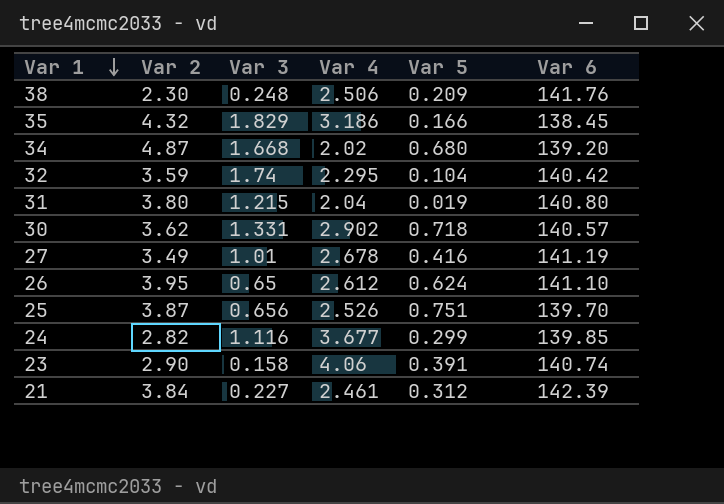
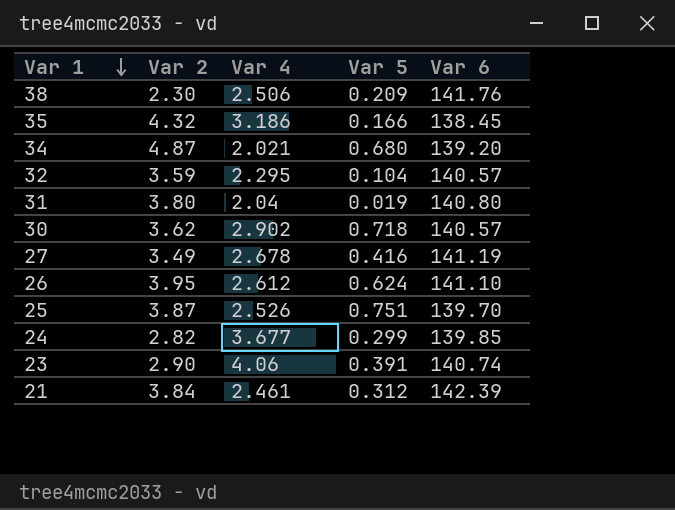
column Var 3 | position: 3 -> none
34 | Var 4: 2.02 -> 2.021
32 | Var 6: 140.42 -> 140.57

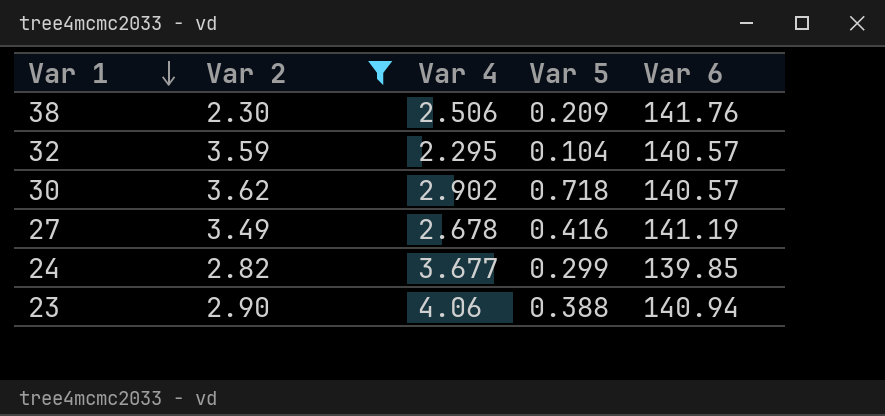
filter: none -> Var 2 <= 3.62
23 | Var 5: 0.391 -> 0.388
23 | Var 6: 140.74 -> 140.94

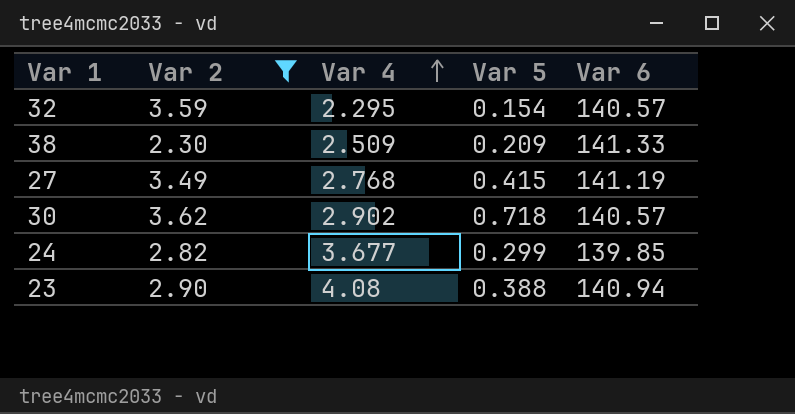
row order: Var 1 descending -> Var 4 ascending
32 | Var 5: 0.104 -> 0.154
38 | Var 4: 2.506 -> 2.509
38 | Var 6: 141.76 -> 141.33
27 | Var 4: 2.678 -> 2.768
27 | Var 5: 0.416 -> 0.415
23 | Var 4: 4.06 -> 4.08

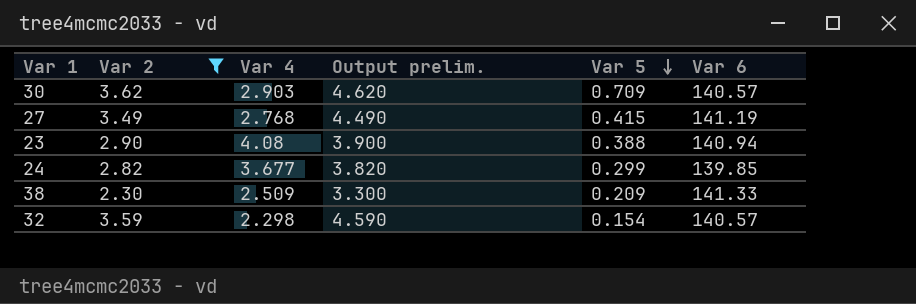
row order: Var 4 ascending -> Var 5 descending
column Output prelim. | formula: none -> [Var 2] + 1
30 | Var 4: 2.902 -> 2.903
30 | Var 5: 0.718 -> 0.709
32 | Var 4: 2.295 -> 2.298

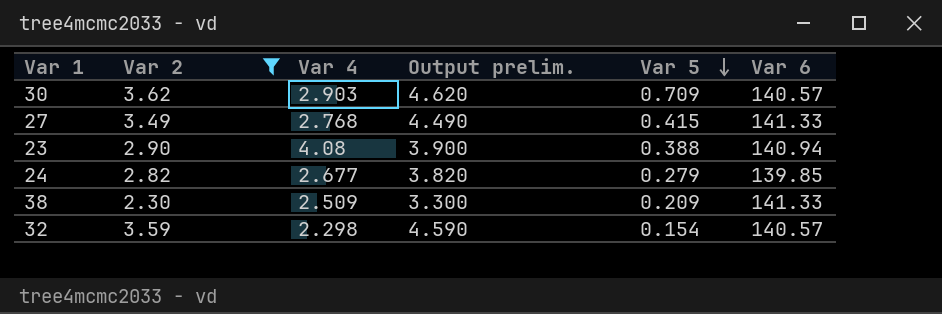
27 | Var 6: 141.19 -> 141.33
24 | Var 4: 3.677 -> 2.677
24 | Var 5: 0.299 -> 0.279

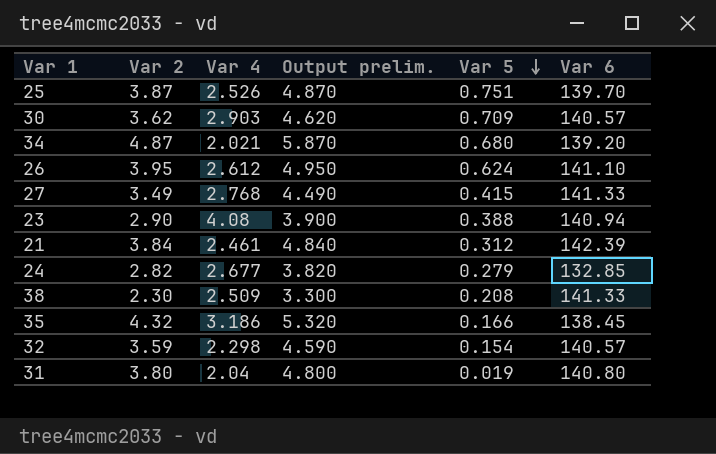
filter: Var 2 <= 3.62 -> none
24 | Var 6: 139.85 -> 132.85
38 | Var 5: 0.209 -> 0.208

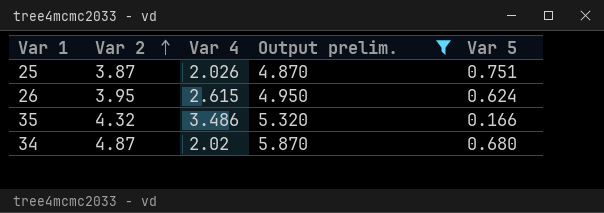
filter: none -> Output prelim. >= 4.870
row order: Var 5 descending -> Var 2 ascending
column Var 6 | position: 6 -> none
25 | Var 4: 2.526 -> 2.026
26 | Var 4: 2.612 -> 2.615
35 | Var 4: 3.186 -> 3.486
34 | Var 4: 2.021 -> 2.02

